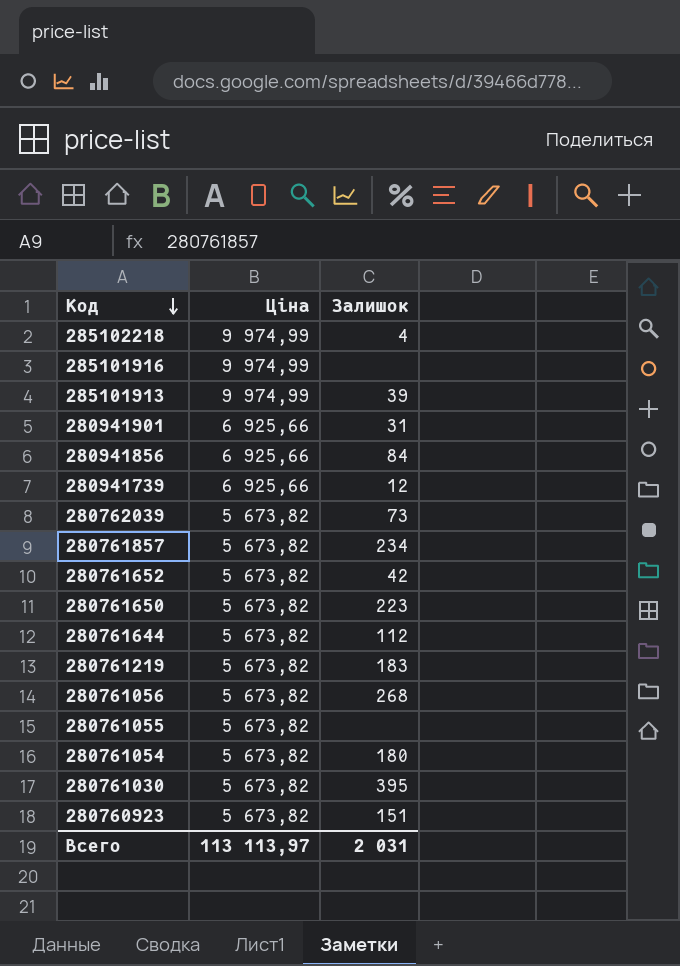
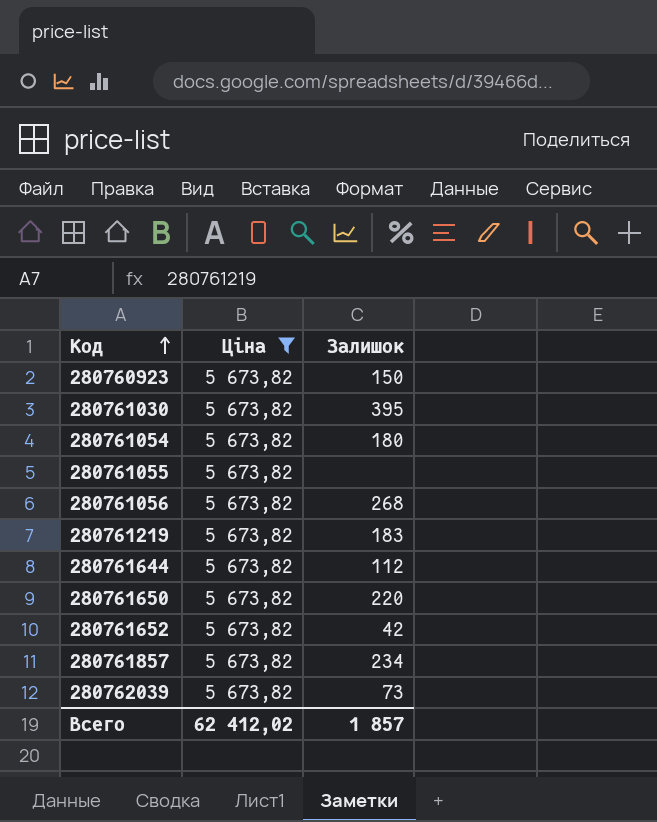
filter: none -> Ціна = 5 673,82
row order: Код descending -> Код ascending
280760923 | Залишок: 151 -> 150
280761650 | Залишок: 223 -> 220
Всего | Ціна: 113 113,97 -> 62 412,02
Всего | Залишок: 2 031 -> 1 857

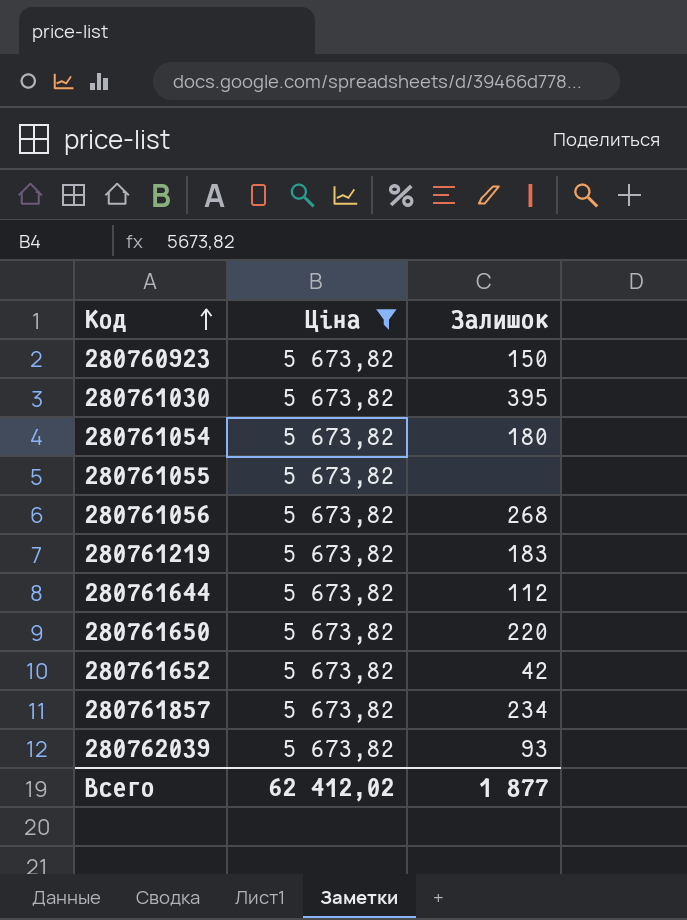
280762039 | Залишок: 73 -> 93
Всего | Залишок: 1 857 -> 1 877

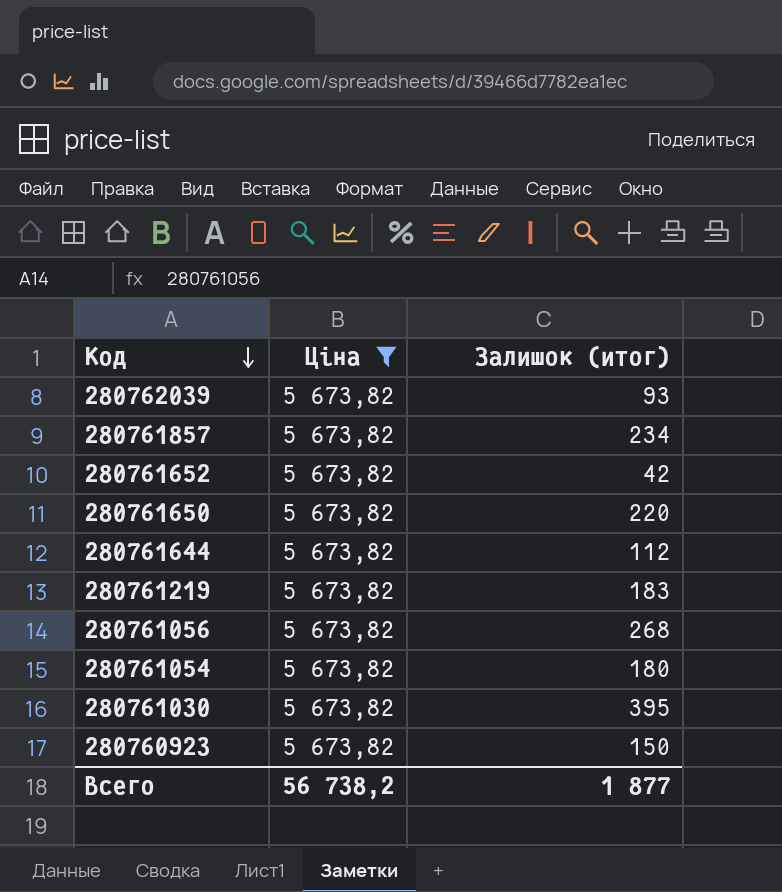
row order: Код ascending -> Код descending
column name: Залишок -> Залишок (итог)
row 280761055: 5 673,82 | none -> none
Всего | Ціна: 62 412,02 -> 56 738,2

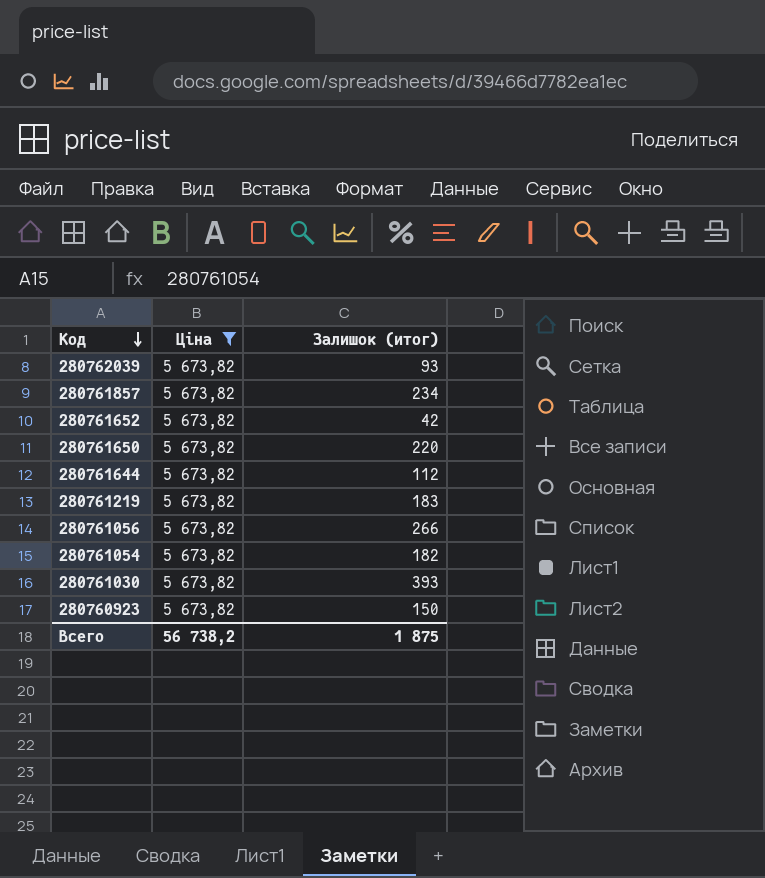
280761056 | Залишок (итог): 268 -> 266
280761054 | Залишок (итог): 180 -> 182
280761030 | Залишок (итог): 395 -> 393
Всего | Залишок (итог): 1 877 -> 1 875

